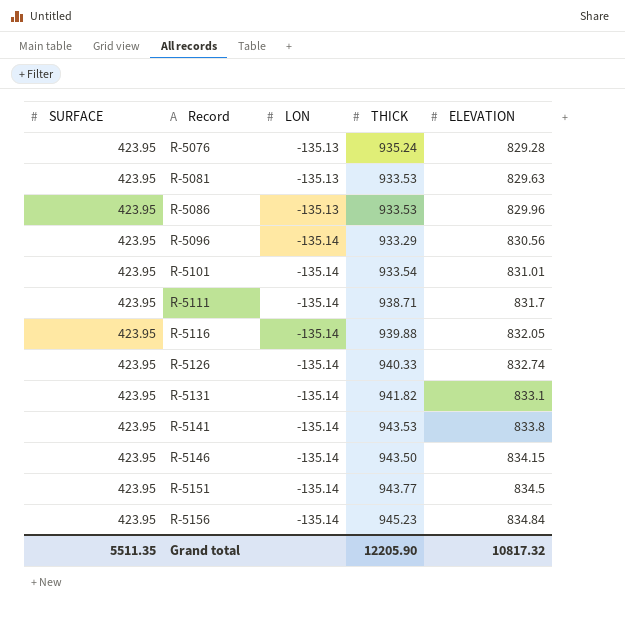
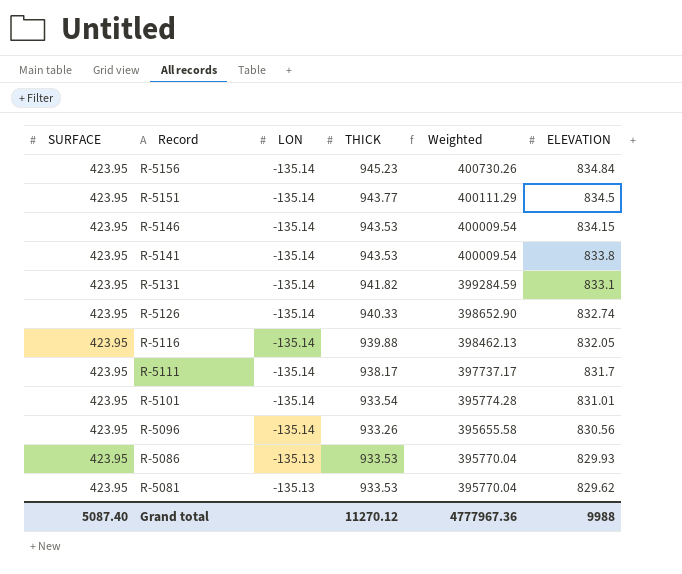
row order: Record ascending -> Record descending
column Weighted | formula: none -> [SURFACE] * [THICK]
row R-5076: 423.95 | -135.13 | 935.24 | 829.28 -> none
R-5146 | THICK: 943.50 -> 943.53
R-5111 | THICK: 938.71 -> 938.17
R-5096 | THICK: 933.29 -> 933.26
R-5086 | ELEVATION: 829.96 -> 829.93
R-5081 | ELEVATION: 829.63 -> 829.62
Grand total | SURFACE: 5511.35 -> 5087.40
Grand total | THICK: 12205.90 -> 11270.12
Grand total | ELEVATION: 10817.32 -> 9988

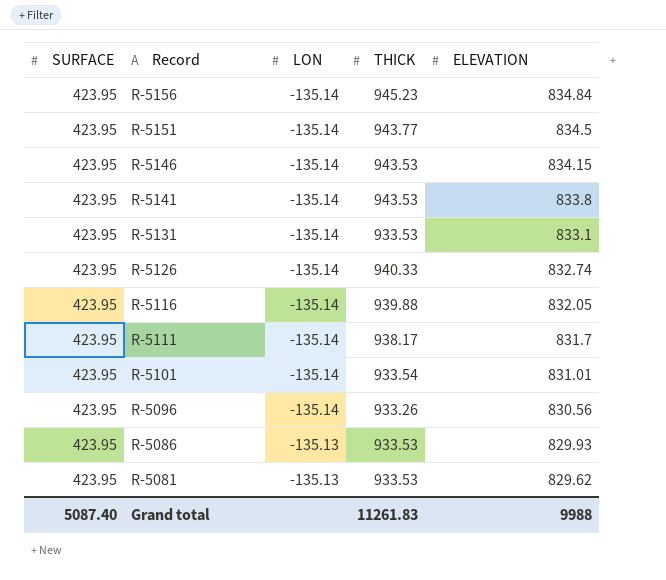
column Weighted | formula: [SURFACE] * [THICK] -> none
R-5131 | THICK: 941.82 -> 933.53
Grand total | THICK: 11270.12 -> 11261.83

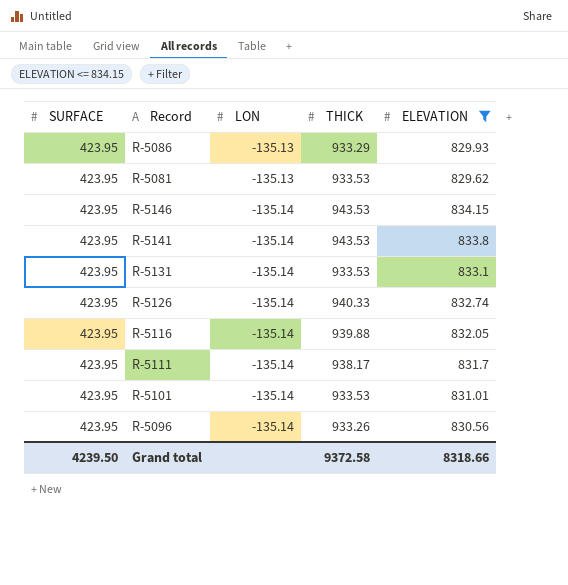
filter: none -> ELEVATION <= 834.15
row order: Record descending -> LON descending
R-5086 | THICK: 933.53 -> 933.29
R-5101 | THICK: 933.54 -> 933.53
Grand total | SURFACE: 5087.40 -> 4239.50
Grand total | THICK: 11261.83 -> 9372.58
Grand total | ELEVATION: 9988 -> 8318.66

